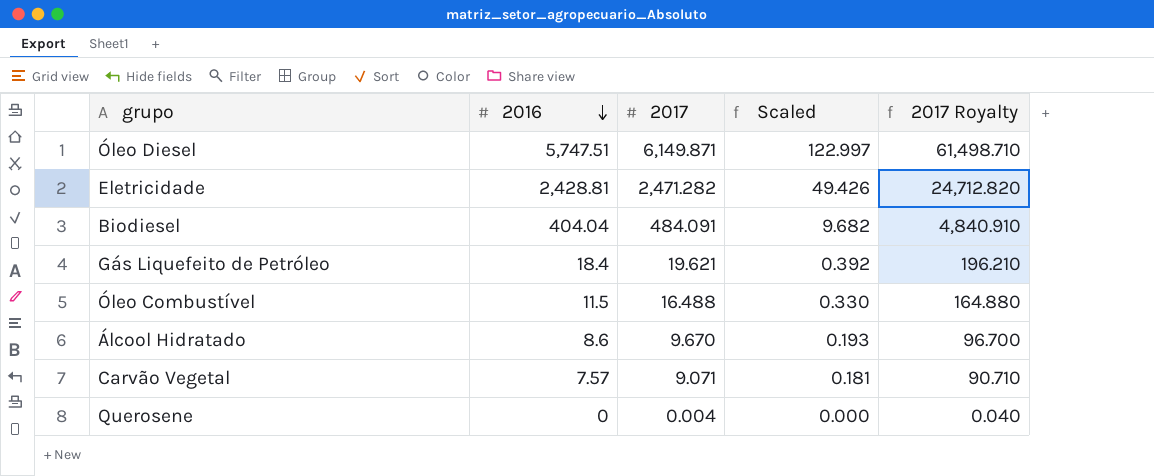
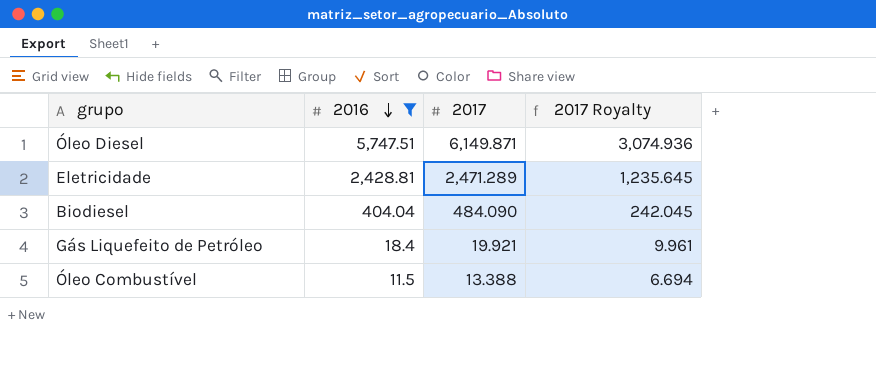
filter: none -> 2016 >= 11.5
column Scaled | formula: [2017] * 0.02 -> none
column 2017 Royalty | formula: [2017] * 10 -> [2017] * 0.5
Eletricidade | 2017: 2,471.282 -> 2,471.289
Biodiesel | 2017: 484.091 -> 484.090
Gás Liquefeito de Petróleo | 2017: 19.621 -> 19.921
Óleo Combustível | 2017: 16.488 -> 13.388

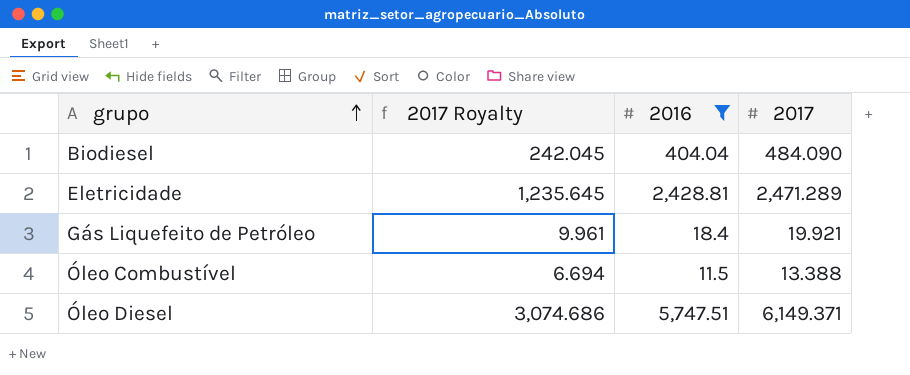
row order: 2016 descending -> grupo ascending
column 2017 Royalty | position: 4 -> 2
Óleo Diesel | 2017 Royalty: 3,074.936 -> 3,074.686
Óleo Diesel | 2017: 6,149.871 -> 6,149.371

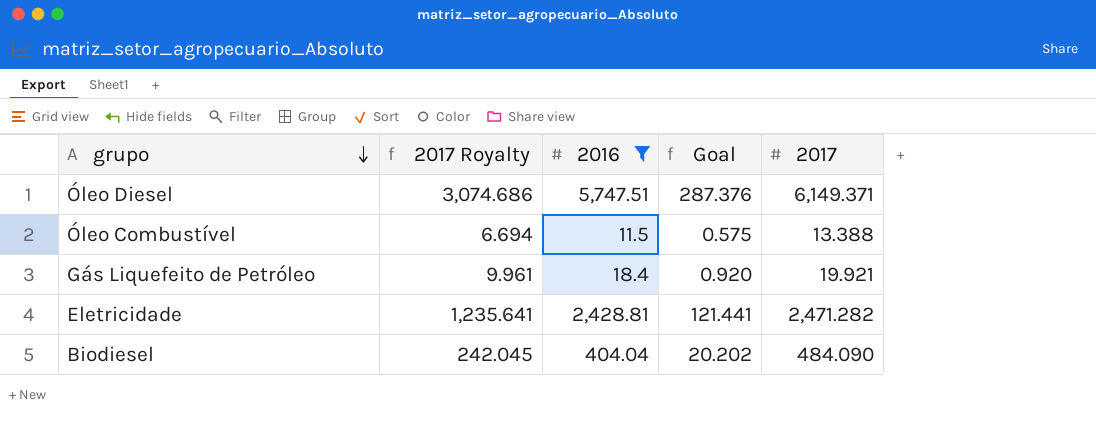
row order: grupo ascending -> grupo descending
column Goal | formula: none -> [2016] * 0.05
Eletricidade | 2017 Royalty: 1,235.645 -> 1,235.641
Eletricidade | 2017: 2,471.289 -> 2,471.282

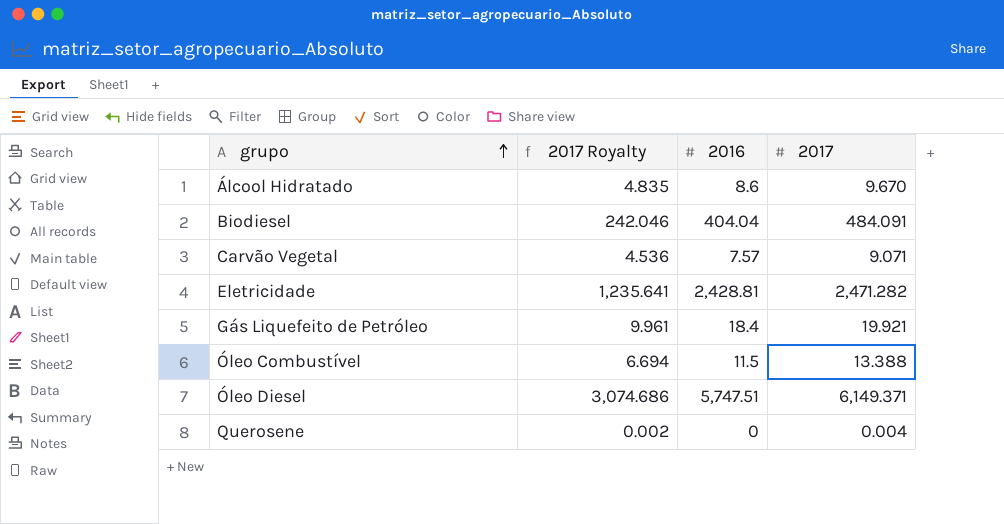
filter: 2016 >= 11.5 -> none
row order: grupo descending -> grupo ascending
column Goal | formula: [2016] * 0.05 -> none
Biodiesel | 2017 Royalty: 242.045 -> 242.046
Biodiesel | 2017: 484.090 -> 484.091

